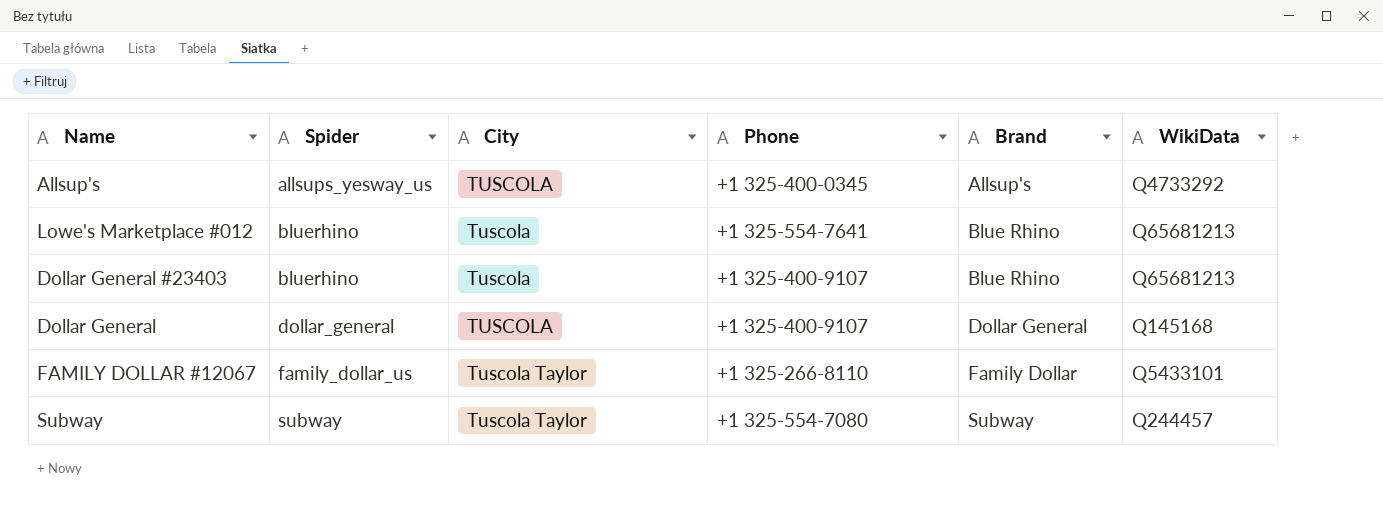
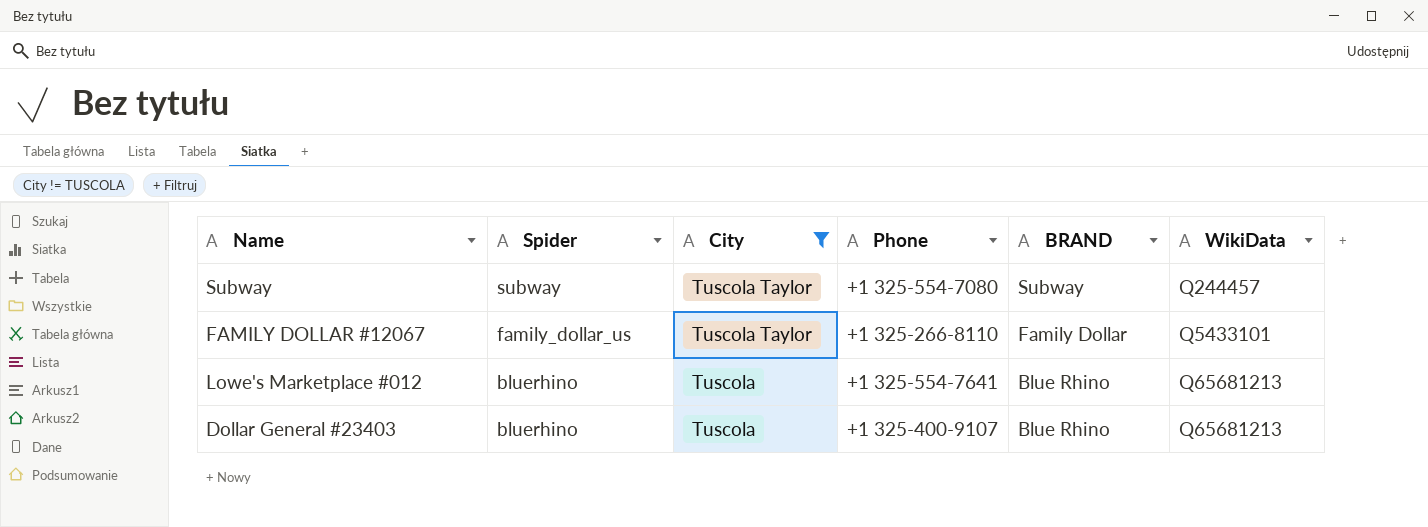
filter: none -> City != TUSCOLA
row order: Spider ascending -> Spider descending
column name: Brand -> BRAND

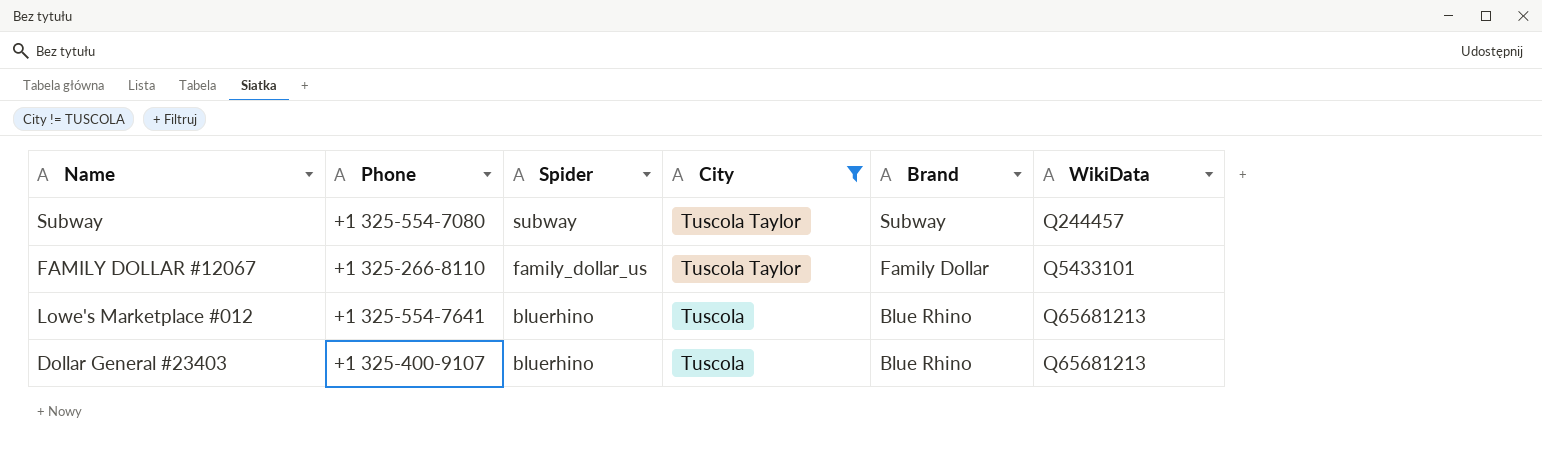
column Phone | position: 4 -> 2
column name: BRAND -> Brand

